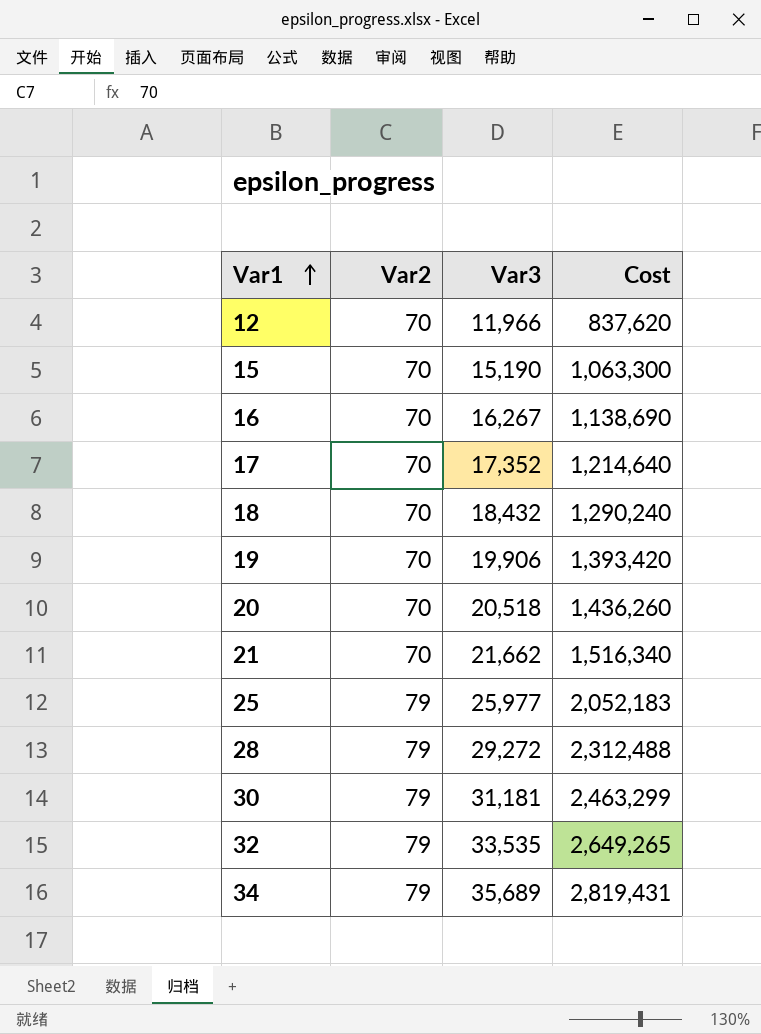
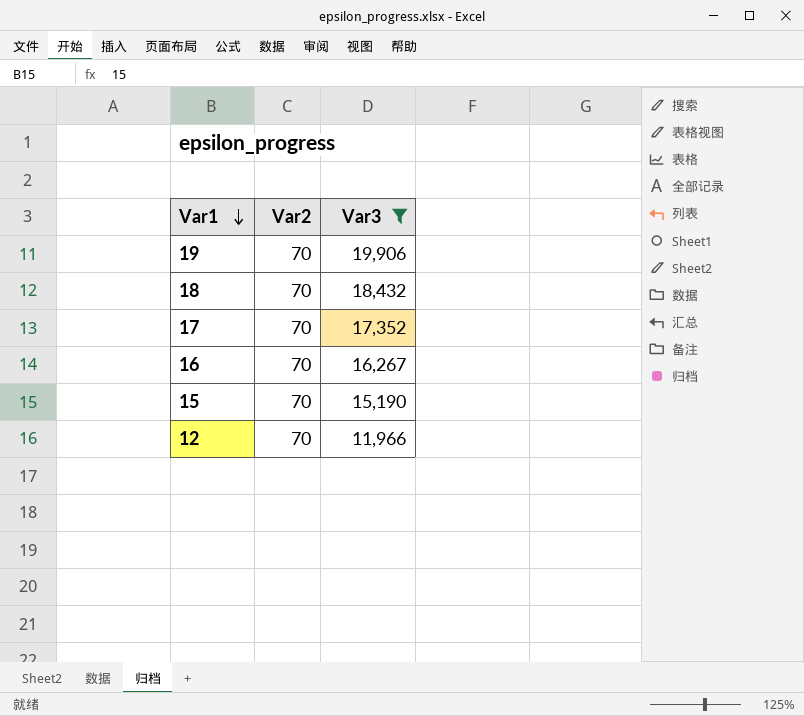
filter: none -> Var3 <= 19,906
row order: Var1 ascending -> Var1 descending
column Cost | formula: [Var2] * [Var3] -> none

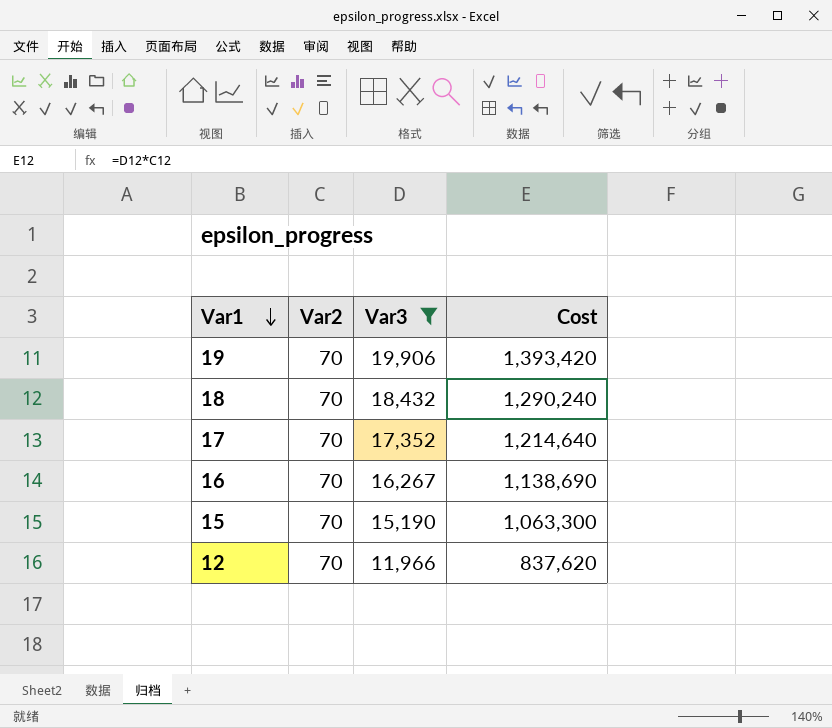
column Cost | formula: none -> [Var2] * [Var3]

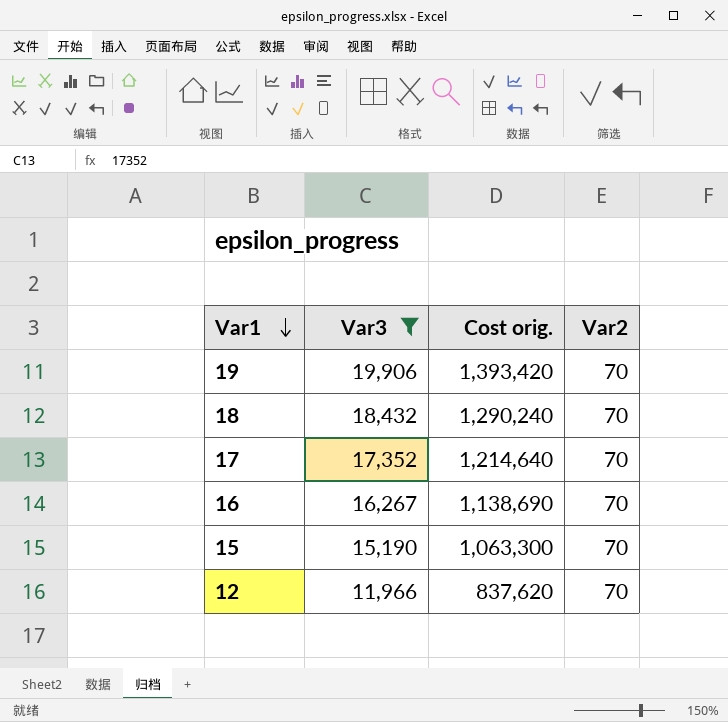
column name: Cost -> Cost orig.
column Var2 | position: 2 -> 4

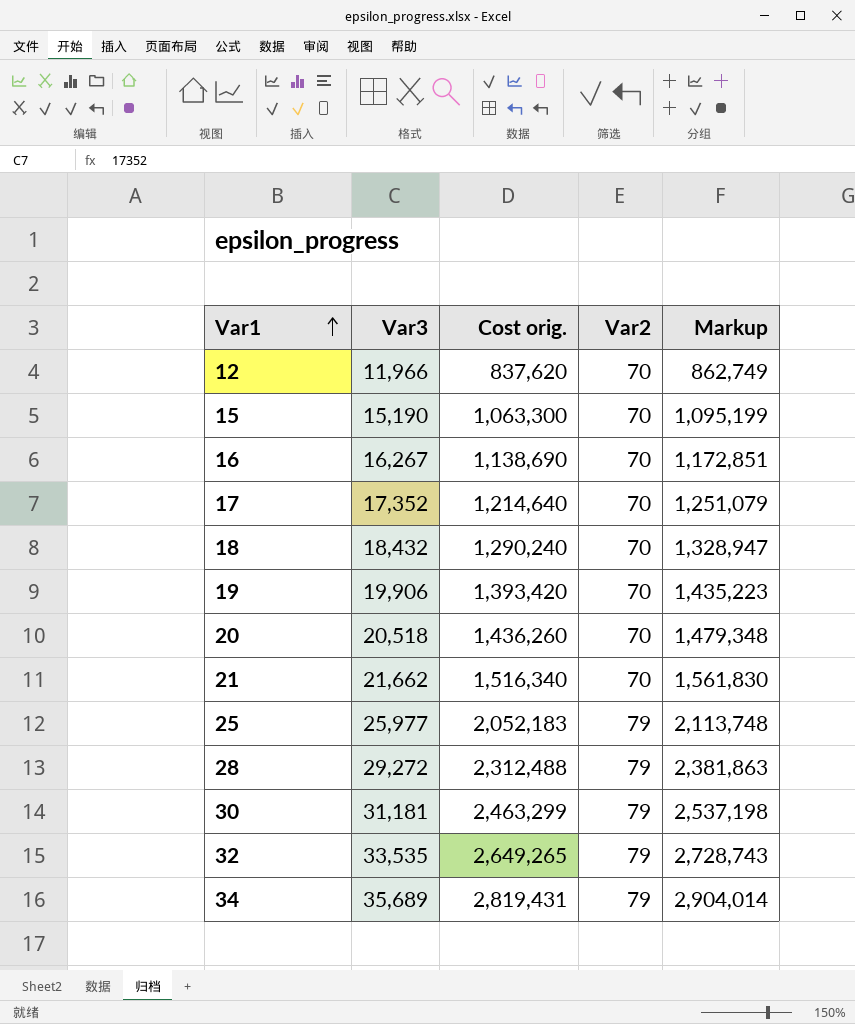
filter: Var3 <= 19,906 -> none
row order: Var1 descending -> Var1 ascending
column Markup | formula: none -> [Cost orig.] * 1.03

